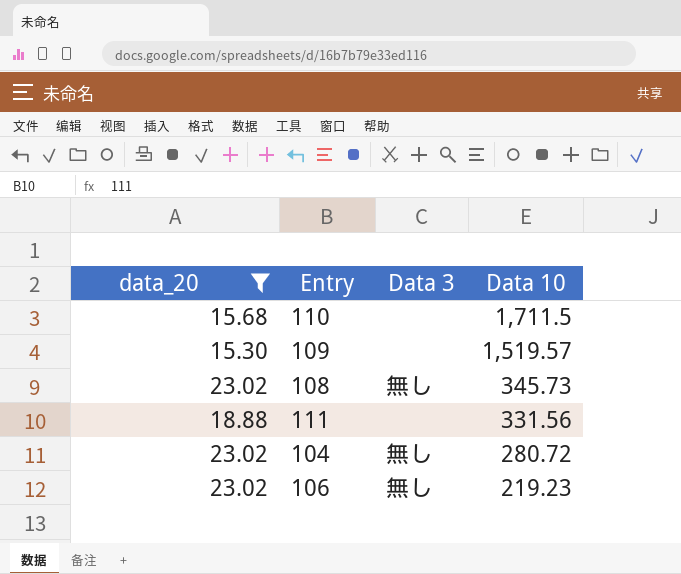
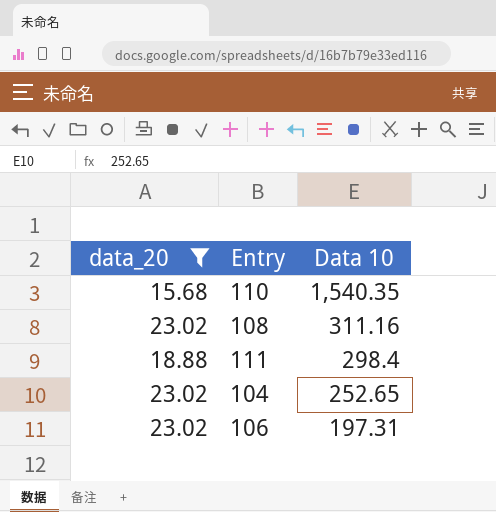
column Data 3 | position: 3 -> none
row 109: 15.30 | none | 1,519.57 -> none
110 | Data 10: 1,711.5 -> 1,540.35
108 | Data 10: 345.73 -> 311.16
111 | Data 10: 331.56 -> 298.4
104 | Data 10: 280.72 -> 252.65
106 | Data 10: 219.23 -> 197.31

